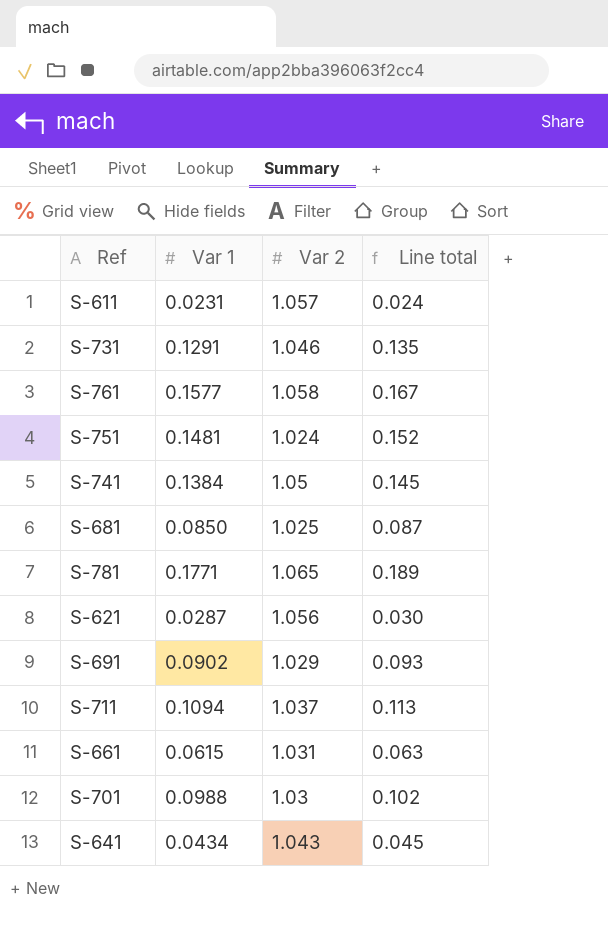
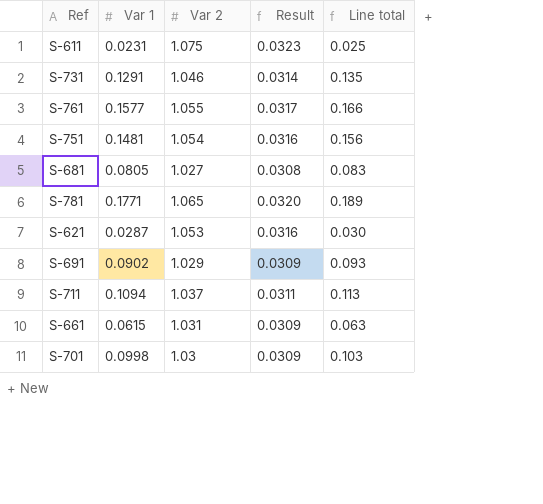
column Result | formula: none -> [Var 2] * 0.03
row S-741: 0.1384 | 1.05 | 0.145 -> none
row S-641: 0.0434 | 1.043 | 0.045 -> none
S-611 | Var 2: 1.057 -> 1.075
S-611 | Line total: 0.024 -> 0.025
S-761 | Var 2: 1.058 -> 1.055
S-761 | Line total: 0.167 -> 0.166
S-751 | Var 2: 1.024 -> 1.054
S-751 | Line total: 0.152 -> 0.156
S-681 | Var 1: 0.0850 -> 0.0805
S-681 | Var 2: 1.025 -> 1.027
S-681 | Line total: 0.087 -> 0.083
S-621 | Var 2: 1.056 -> 1.053
S-701 | Var 1: 0.0988 -> 0.0998
S-701 | Line total: 0.102 -> 0.103

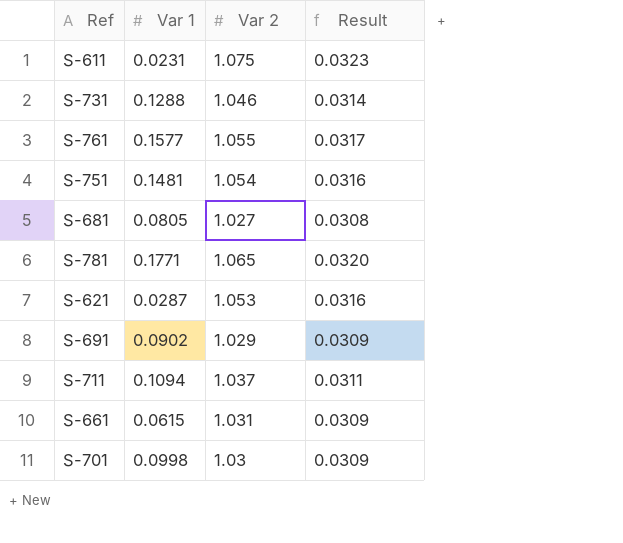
column Line total | formula: [Var 1] * [Var 2] -> none
S-731 | Var 1: 0.1291 -> 0.1288

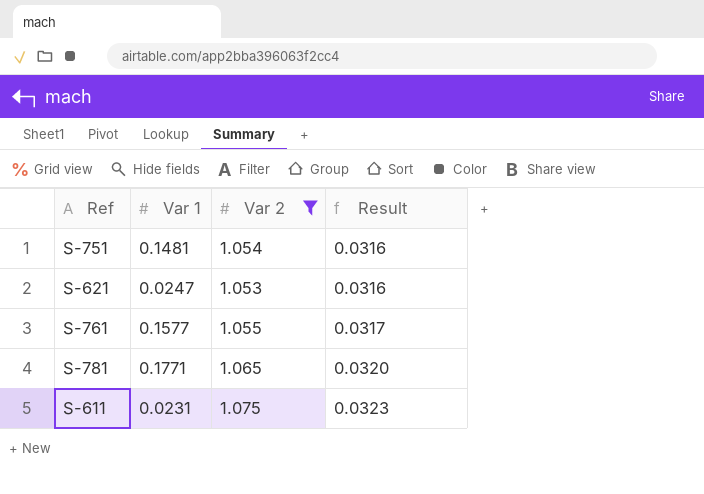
filter: none -> Var 2 >= 1.053
row order: none -> Result ascending
S-621 | Var 1: 0.0287 -> 0.0247

